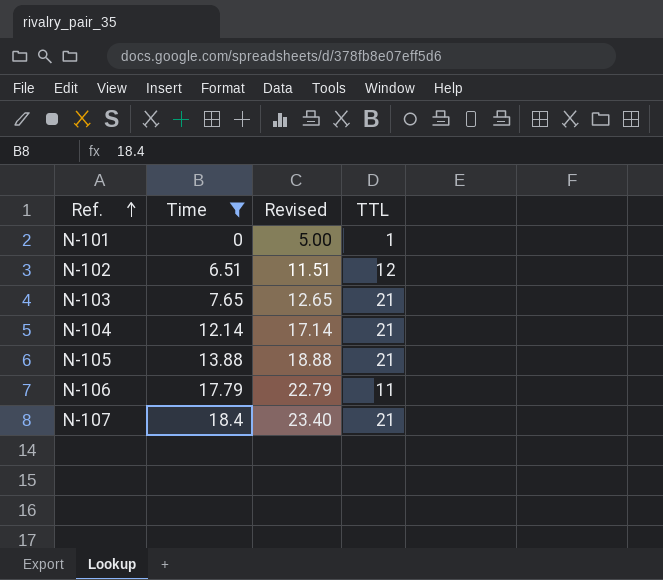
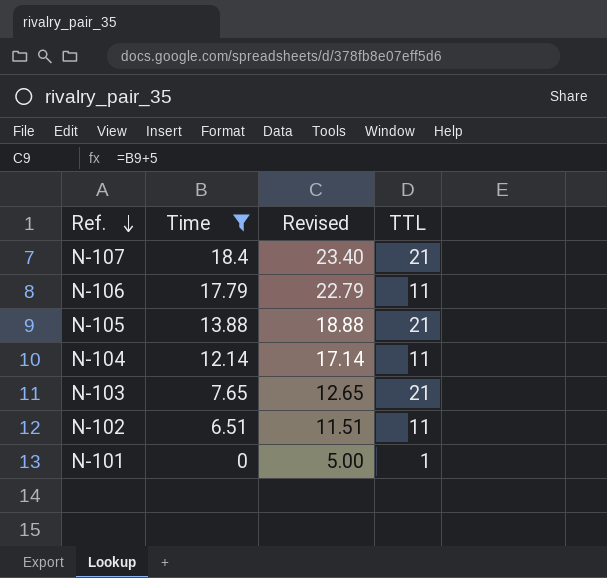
row order: Ref. ascending -> Ref. descending
N-104 | TTL: 21 -> 11
N-102 | TTL: 12 -> 11

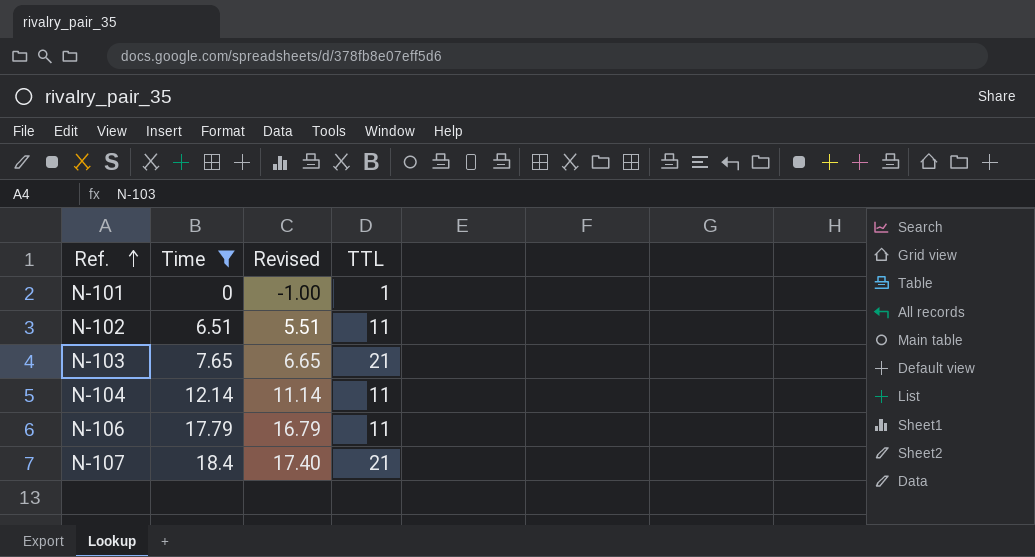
row order: Ref. descending -> Ref. ascending
column Revised | formula: [Time] + 5 -> [Time] - 1
row N-105: 13.88 | 18.88 | 21 -> none

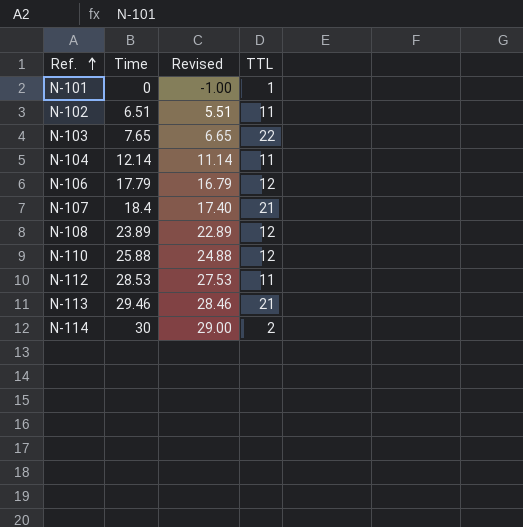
filter: Time <= 18.4 -> none
N-103 | TTL: 21 -> 22
N-106 | TTL: 11 -> 12

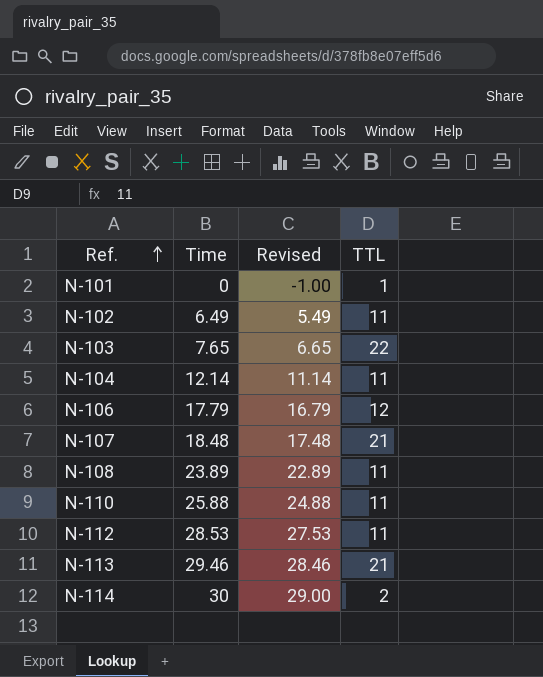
N-102 | Time: 6.51 -> 6.49
N-102 | Revised: 5.51 -> 5.49
N-107 | Time: 18.4 -> 18.48
N-107 | Revised: 17.40 -> 17.48
N-108 | TTL: 12 -> 11
N-110 | TTL: 12 -> 11

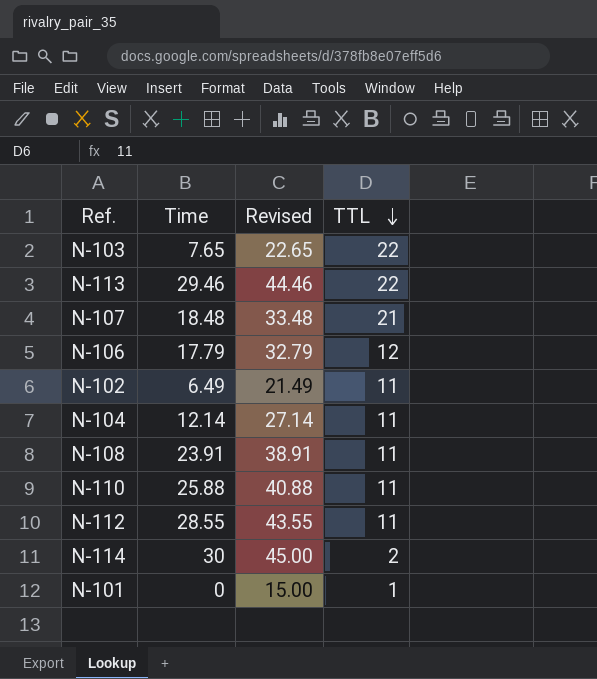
row order: Ref. ascending -> TTL descending
column Revised | formula: [Time] - 1 -> [Time] + 15
N-113 | TTL: 21 -> 22
N-108 | Time: 23.89 -> 23.91
N-112 | Time: 28.53 -> 28.55

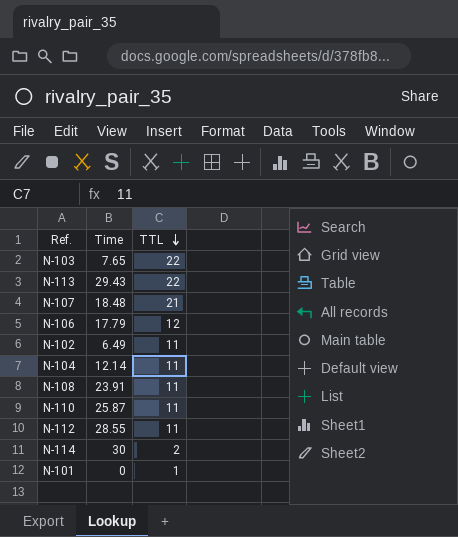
column Revised | formula: [Time] + 15 -> none
N-113 | Time: 29.46 -> 29.43
N-110 | Time: 25.88 -> 25.87

